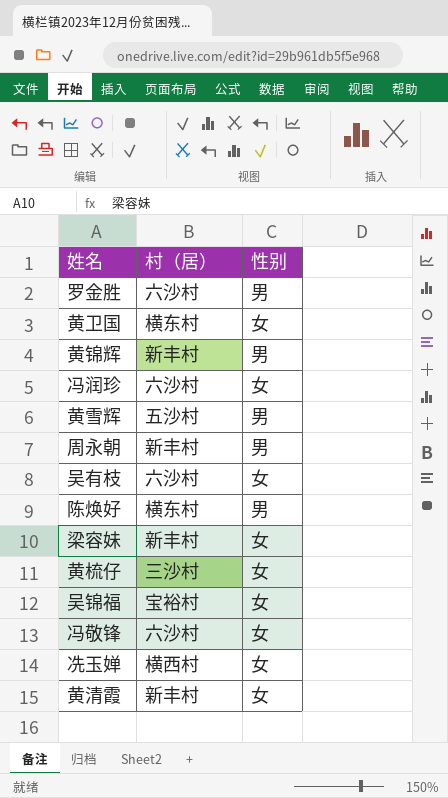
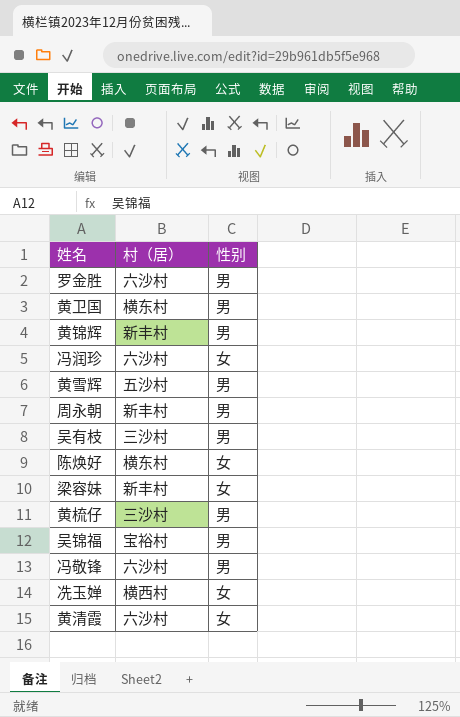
黄卫国 | 性别: 女 -> 男
吴有枝 | 村（居）: 六沙村 -> 三沙村
吴有枝 | 性别: 女 -> 男
陈焕好 | 性别: 男 -> 女
黄梳仔 | 性别: 女 -> 男
吴锦福 | 性别: 女 -> 男
冯敬锋 | 性别: 女 -> 男
黄清霞 | 村（居）: 新丰村 -> 六沙村

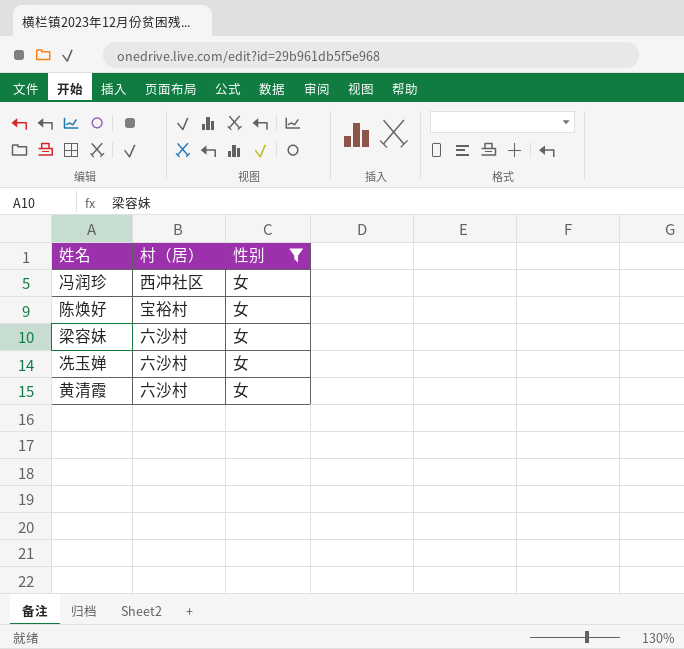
filter: none -> 性别 = 女
冯润珍 | 村（居）: 六沙村 -> 西冲社区
陈焕好 | 村（居）: 横东村 -> 宝裕村
梁容妹 | 村（居）: 新丰村 -> 六沙村
冼玉婵 | 村（居）: 横西村 -> 六沙村

